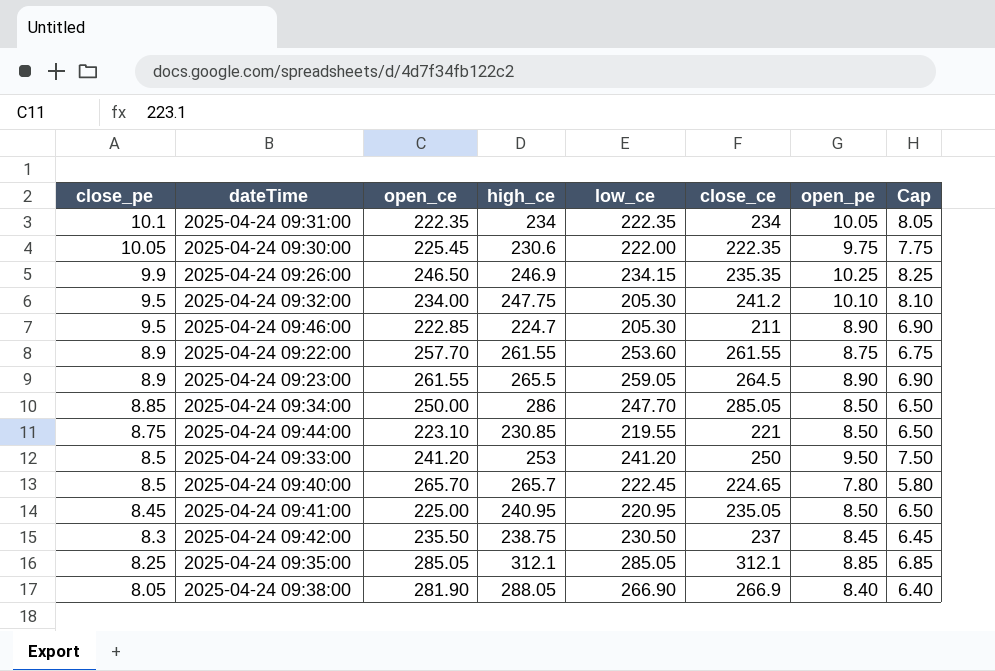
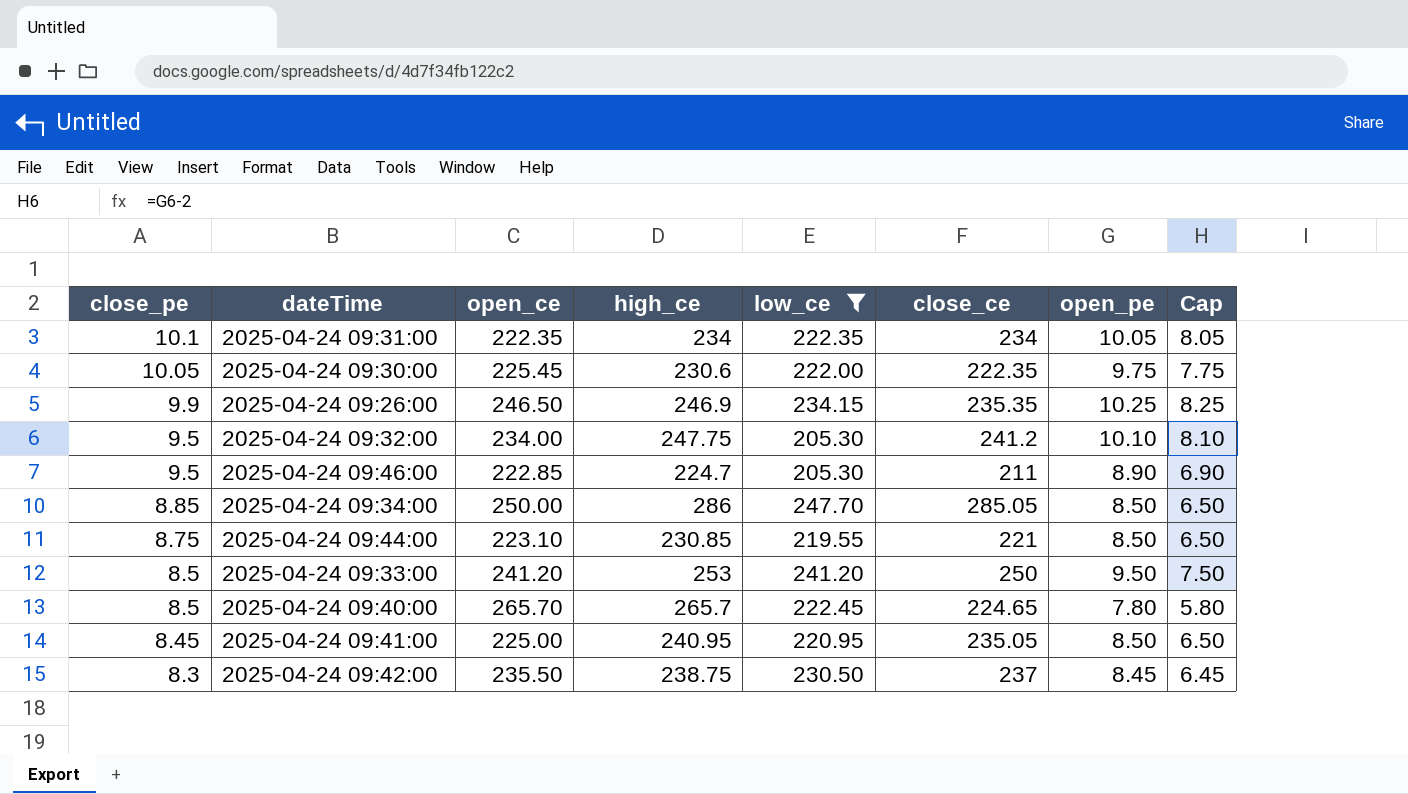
filter: none -> low_ce <= 247.70

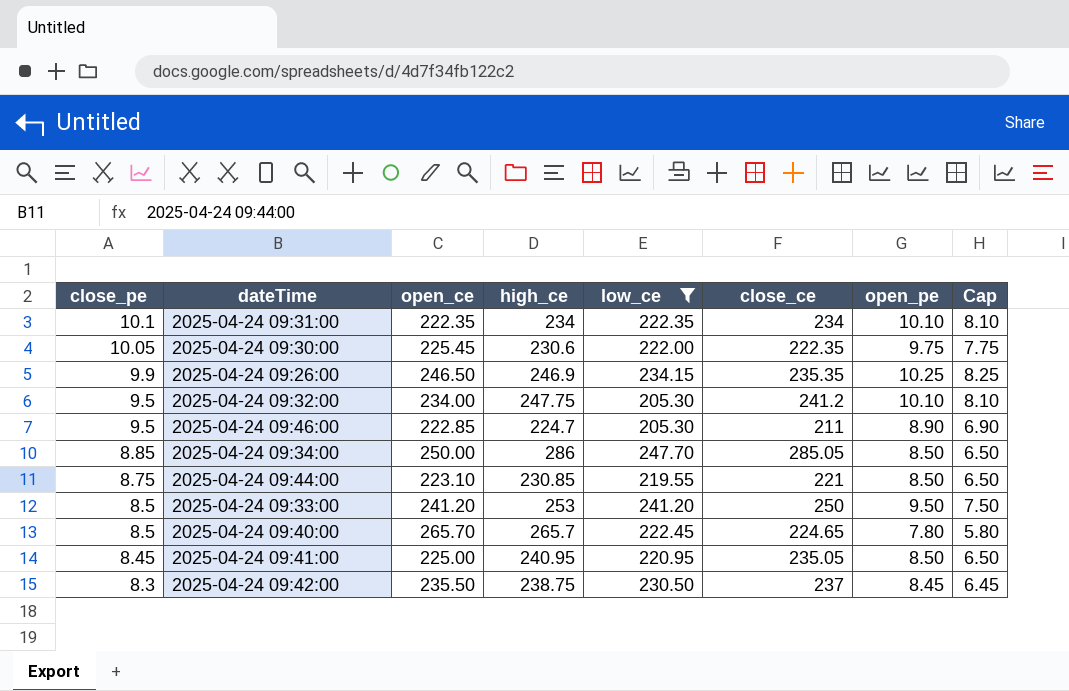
2025-04-24 09:31:00 | open_pe: 10.05 -> 10.10
2025-04-24 09:31:00 | Cap: 8.05 -> 8.10

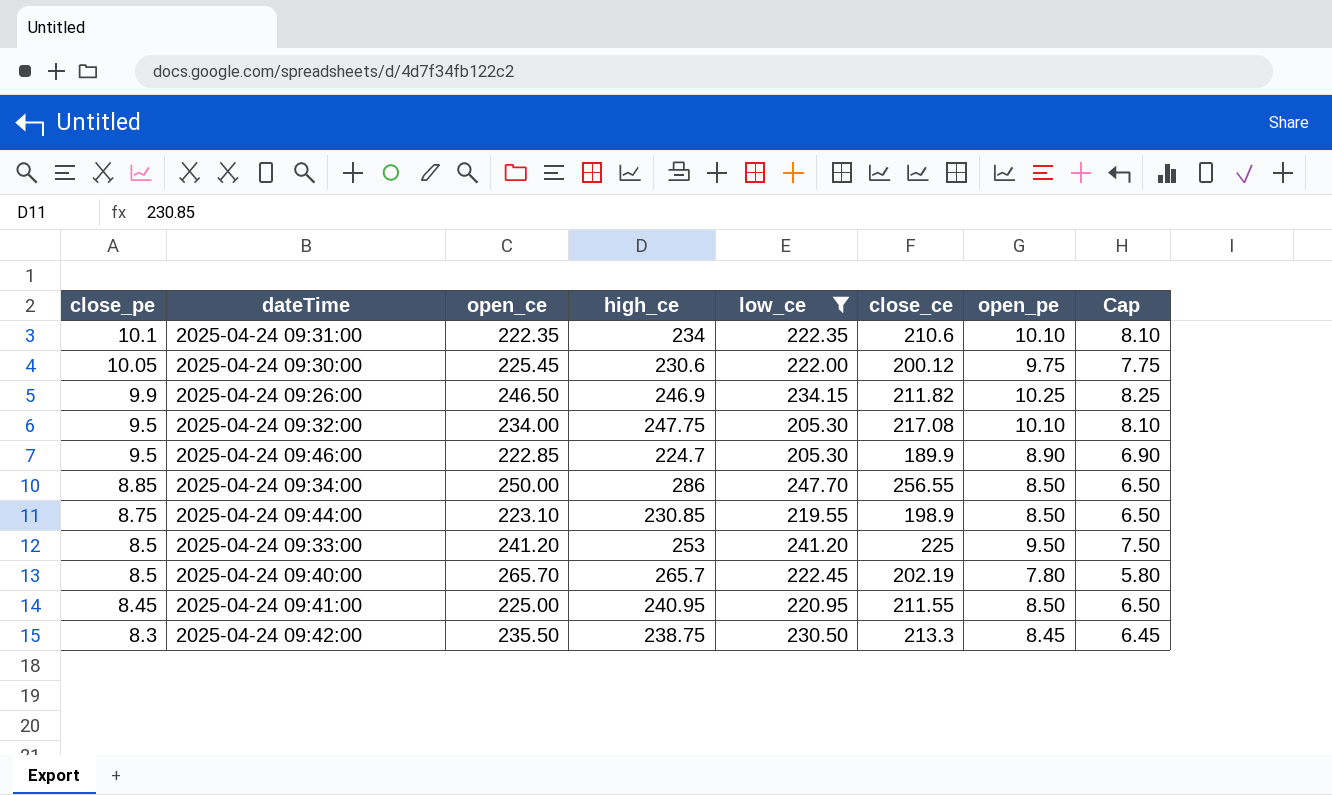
2025-04-24 09:31:00 | close_ce: 234 -> 210.6
2025-04-24 09:30:00 | close_ce: 222.35 -> 200.12
2025-04-24 09:26:00 | close_ce: 235.35 -> 211.82
2025-04-24 09:32:00 | close_ce: 241.2 -> 217.08
2025-04-24 09:46:00 | close_ce: 211 -> 189.9
2025-04-24 09:34:00 | close_ce: 285.05 -> 256.55
2025-04-24 09:44:00 | close_ce: 221 -> 198.9
2025-04-24 09:33:00 | close_ce: 250 -> 225
2025-04-24 09:40:00 | close_ce: 224.65 -> 202.19
2025-04-24 09:41:00 | close_ce: 235.05 -> 211.55
2025-04-24 09:42:00 | close_ce: 237 -> 213.3

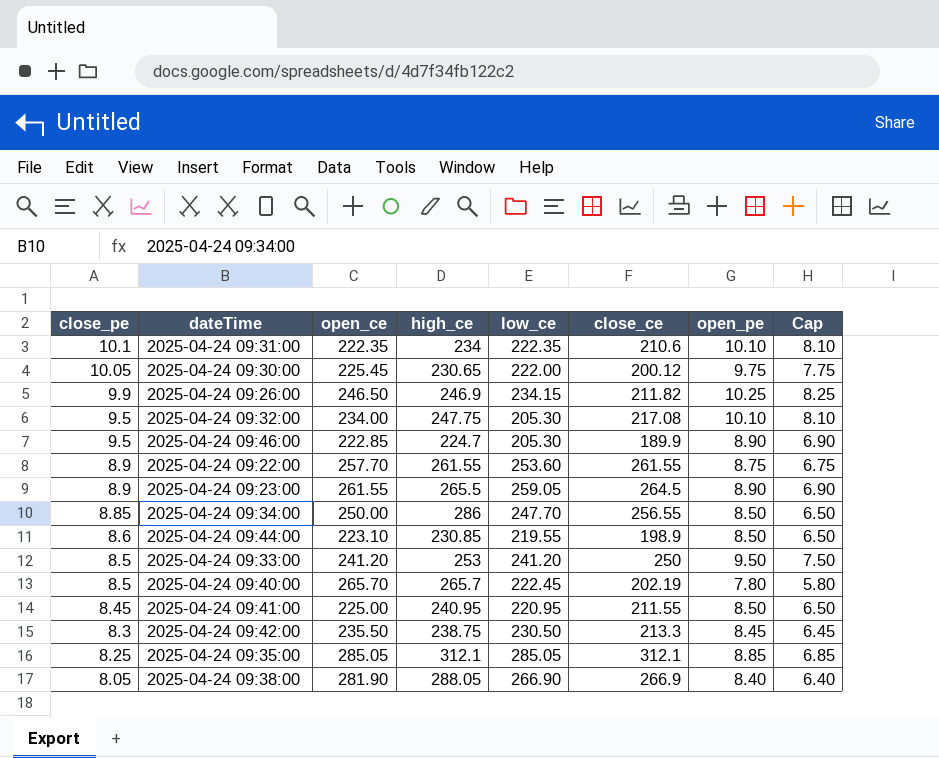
filter: low_ce <= 247.70 -> none
2025-04-24 09:30:00 | high_ce: 230.6 -> 230.65
2025-04-24 09:44:00 | close_pe: 8.75 -> 8.6
2025-04-24 09:33:00 | close_ce: 225 -> 250

